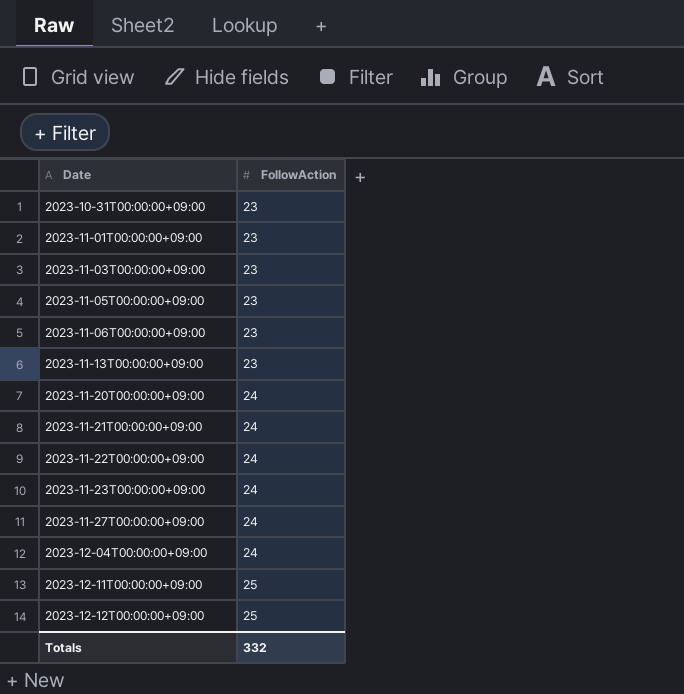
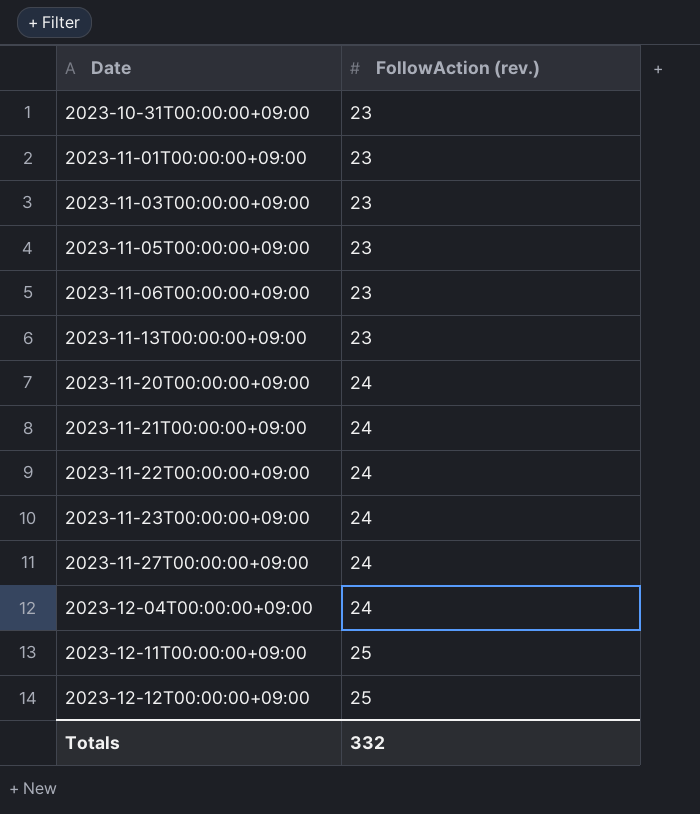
column name: FollowAction -> FollowAction (rev.)

